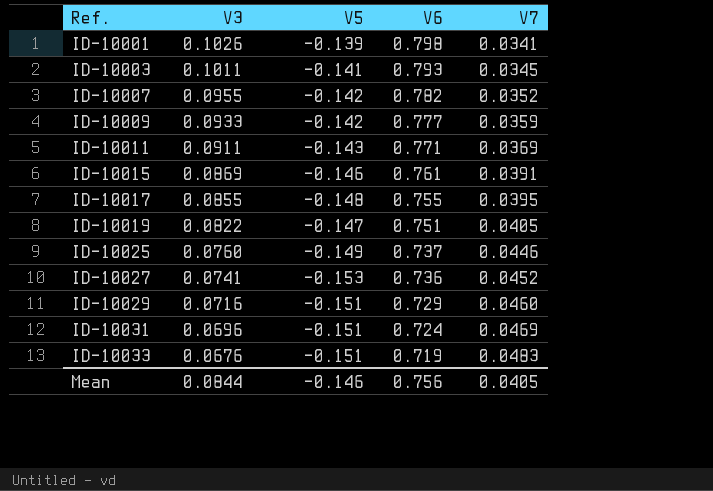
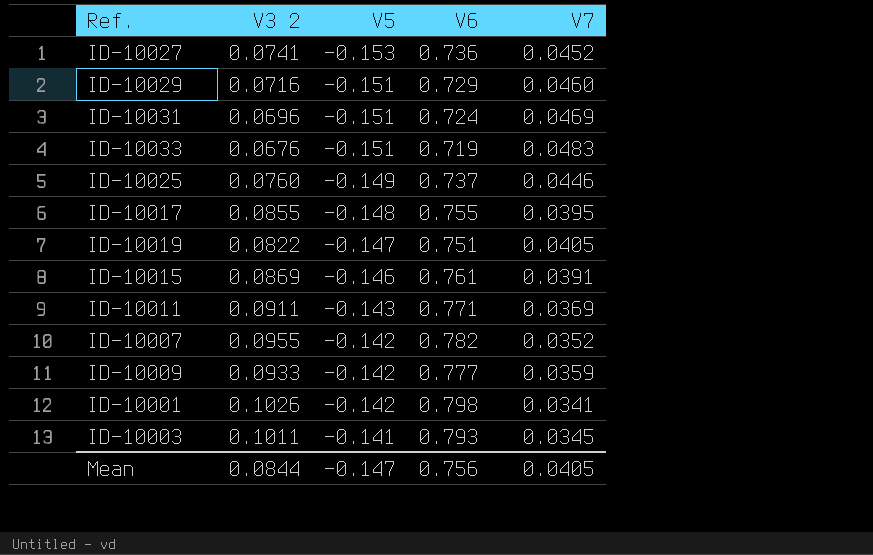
row order: Ref. ascending -> V5 ascending
column name: V3 -> V3 2
ID-10001 | V5: -0.139 -> -0.142
Mean | V5: -0.146 -> -0.147

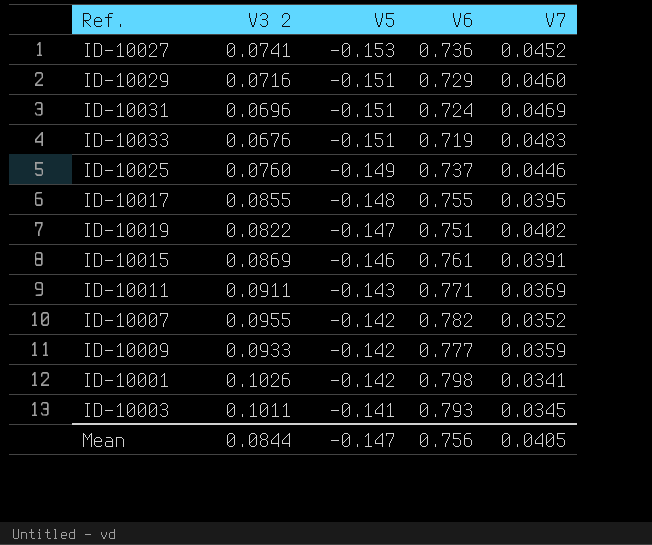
ID-10019 | V7: 0.0405 -> 0.0402

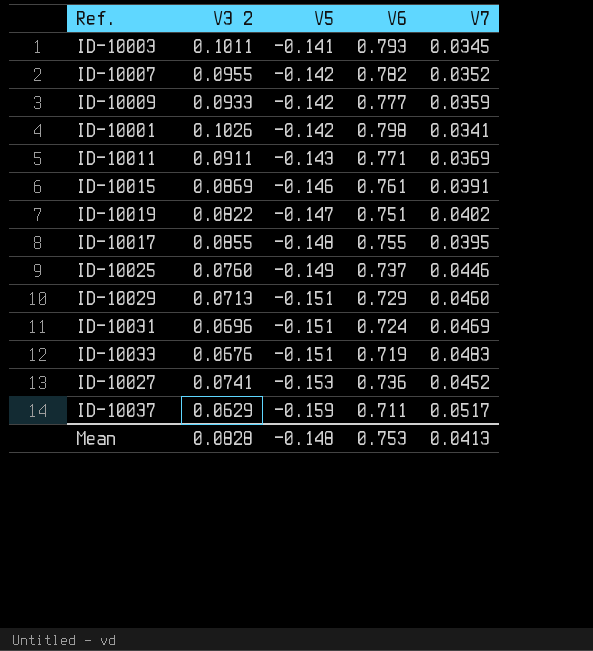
row order: V5 ascending -> V5 descending
ID-10029 | V3 2: 0.0716 -> 0.0713
row ID-10037: none -> 0.0629 | -0.159 | 0.711 | 0.0517
Mean | V3 2: 0.0844 -> 0.0828
Mean | V5: -0.147 -> -0.148
Mean | V6: 0.756 -> 0.753
Mean | V7: 0.0405 -> 0.0413

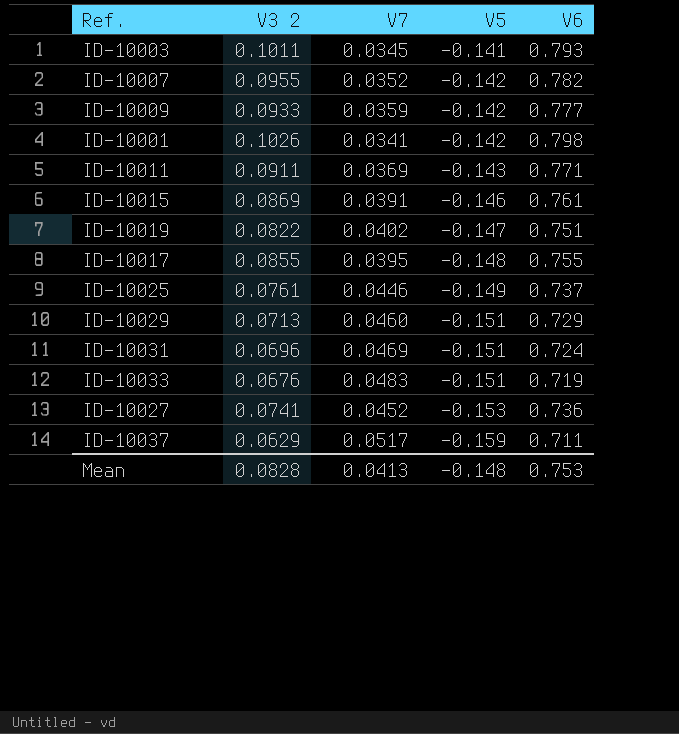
column V7 | position: 5 -> 3
ID-10025 | V3 2: 0.0760 -> 0.0761

